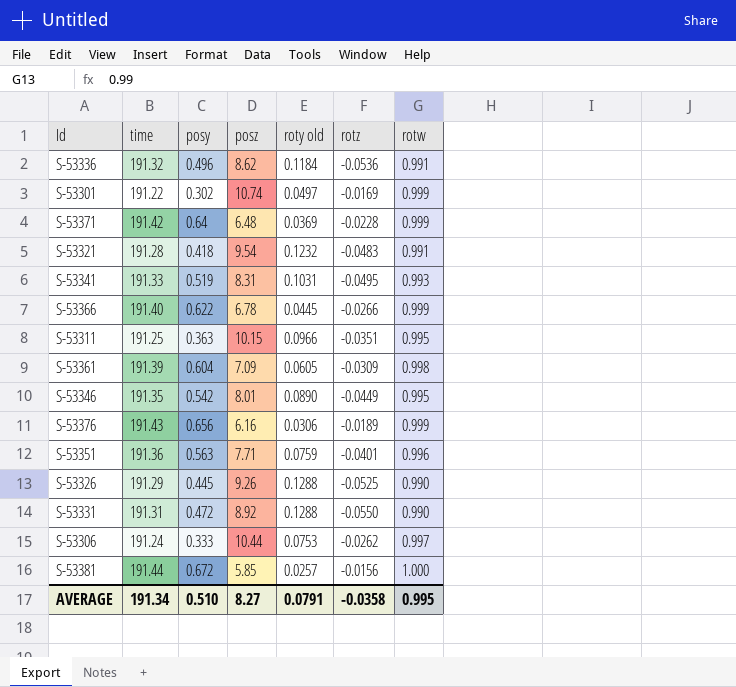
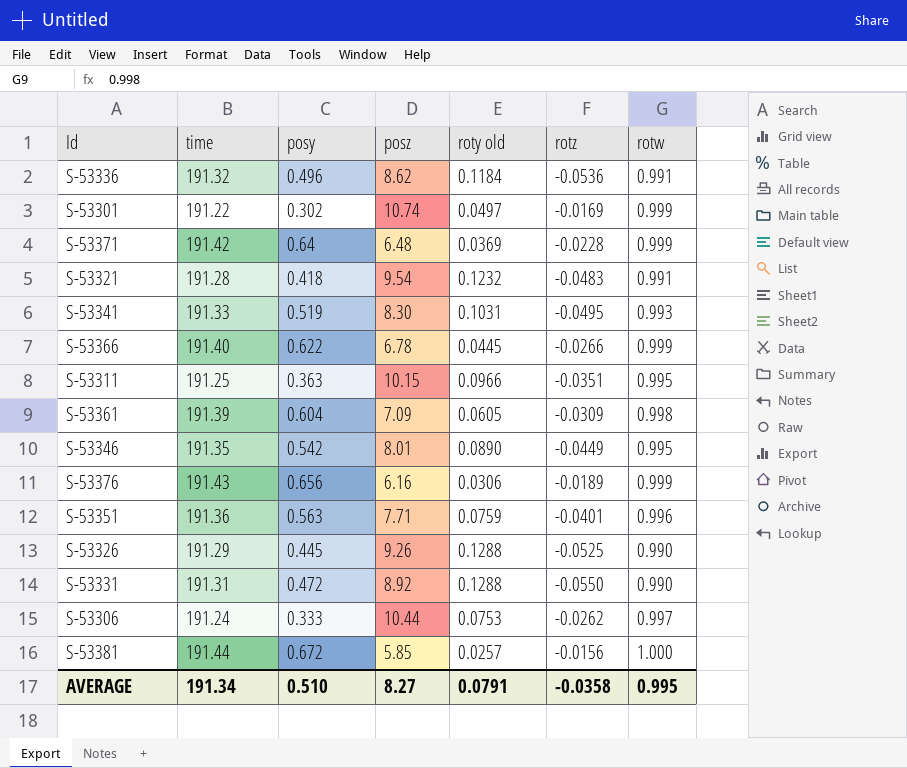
S-53341 | posz: 8.31 -> 8.30

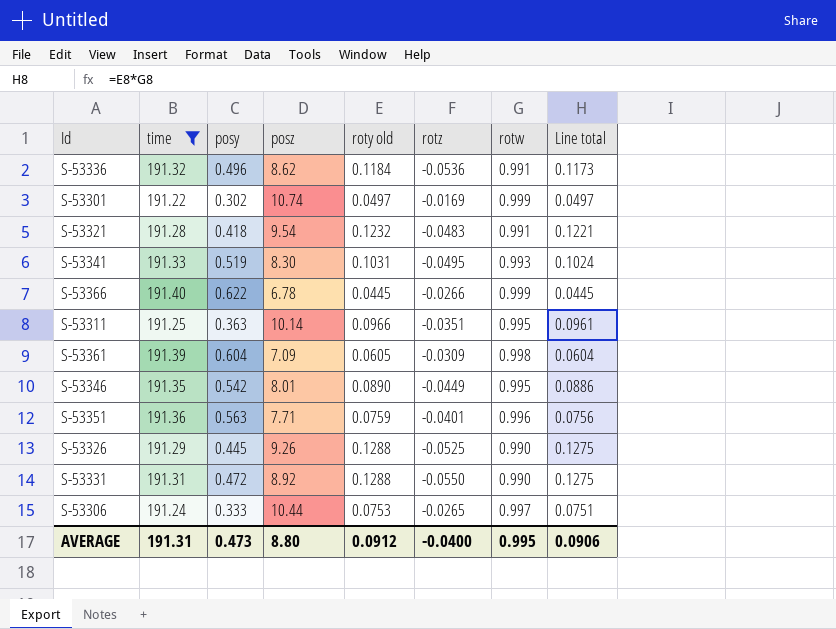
filter: none -> time <= 191.40
column Line total | formula: none -> [roty old] * [rotw]
S-53311 | posz: 10.15 -> 10.14
S-53306 | rotz: -0.0262 -> -0.0265
AVERAGE | time: 191.34 -> 191.31
AVERAGE | posy: 0.510 -> 0.473
AVERAGE | posz: 8.27 -> 8.80
AVERAGE | roty old: 0.0791 -> 0.0912
AVERAGE | rotz: -0.0358 -> -0.0400

